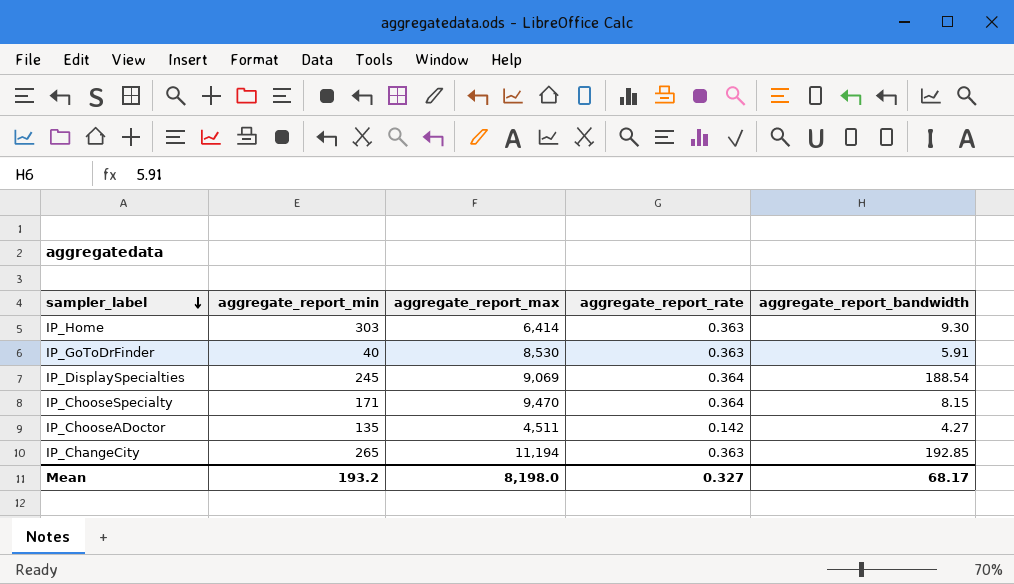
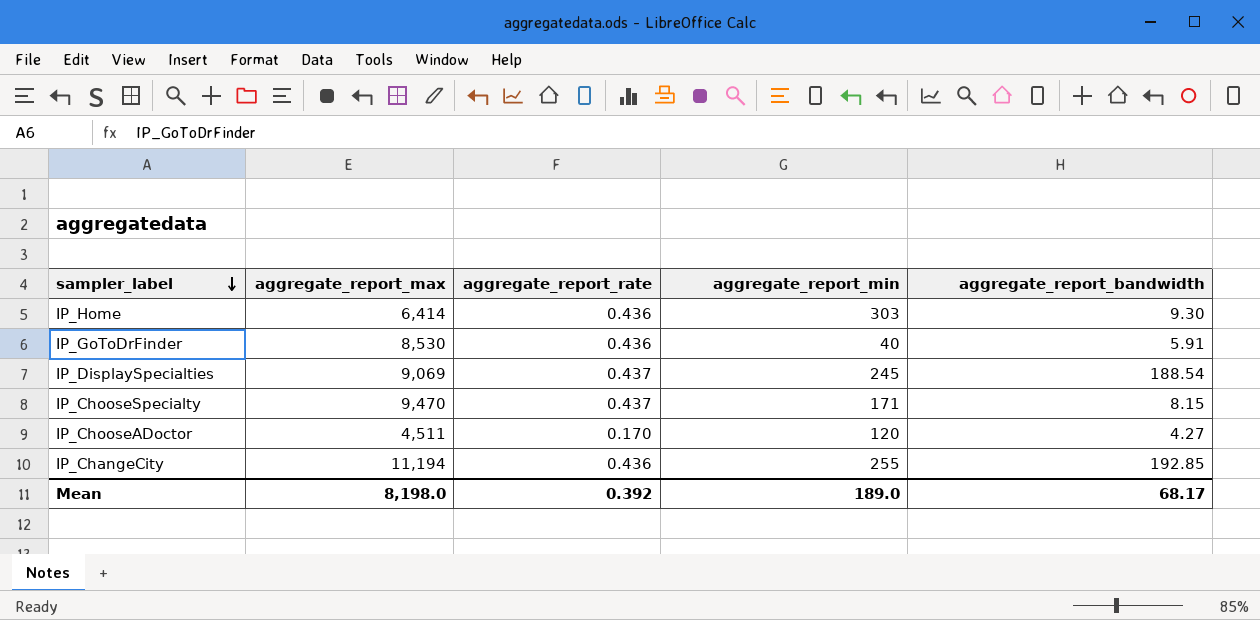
column aggregate_report_min | position: 2 -> 4
IP_Home | aggregate_report_rate: 0.363 -> 0.436
IP_GoToDrFinder | aggregate_report_rate: 0.363 -> 0.436
IP_DisplaySpecialties | aggregate_report_rate: 0.364 -> 0.437
IP_ChooseSpecialty | aggregate_report_rate: 0.364 -> 0.437
IP_ChooseADoctor | aggregate_report_rate: 0.142 -> 0.170
IP_ChooseADoctor | aggregate_report_min: 135 -> 120
IP_ChangeCity | aggregate_report_rate: 0.363 -> 0.436
IP_ChangeCity | aggregate_report_min: 265 -> 255
Mean | aggregate_report_rate: 0.327 -> 0.392
Mean | aggregate_report_min: 193.2 -> 189.0

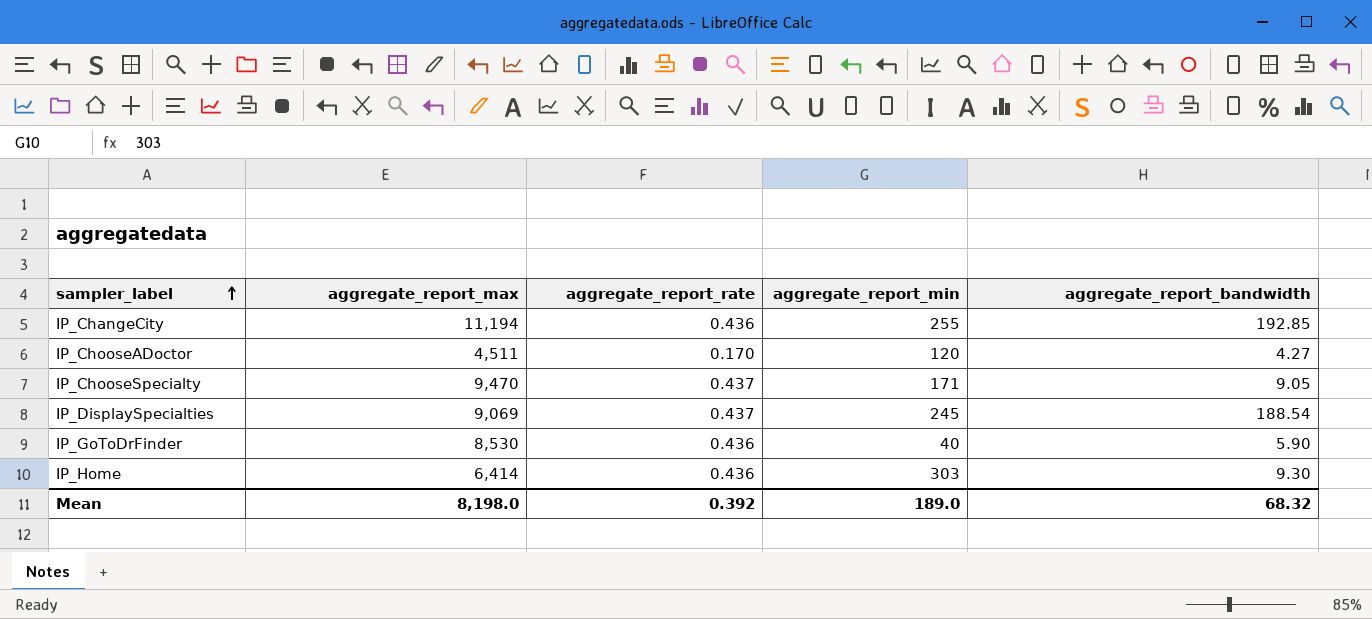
row order: sampler_label descending -> sampler_label ascending
IP_ChooseSpecialty | aggregate_report_bandwidth: 8.15 -> 9.05
IP_GoToDrFinder | aggregate_report_bandwidth: 5.91 -> 5.90
Mean | aggregate_report_bandwidth: 68.17 -> 68.32

